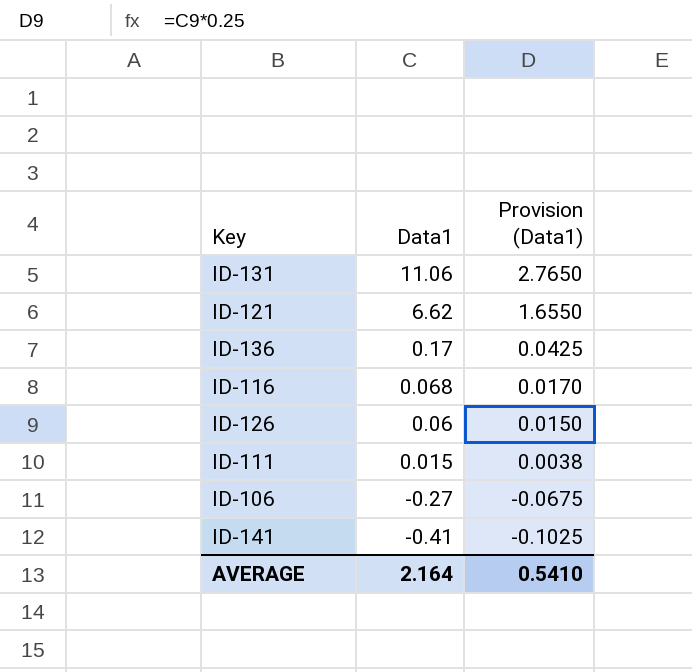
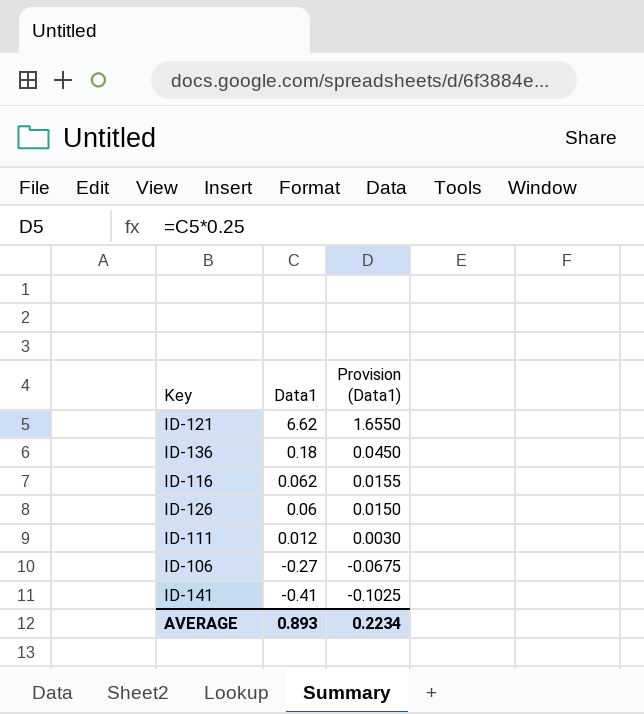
row ID-131: 11.06 | 2.7650 -> none
ID-136 | Data1: 0.17 -> 0.18
ID-136 | Provision (Data1): 0.0425 -> 0.0450
ID-116 | Data1: 0.068 -> 0.062
ID-116 | Provision (Data1): 0.0170 -> 0.0155
ID-111 | Data1: 0.015 -> 0.012
ID-111 | Provision (Data1): 0.0038 -> 0.0030
AVERAGE | Data1: 2.164 -> 0.893
AVERAGE | Provision (Data1): 0.5410 -> 0.2234

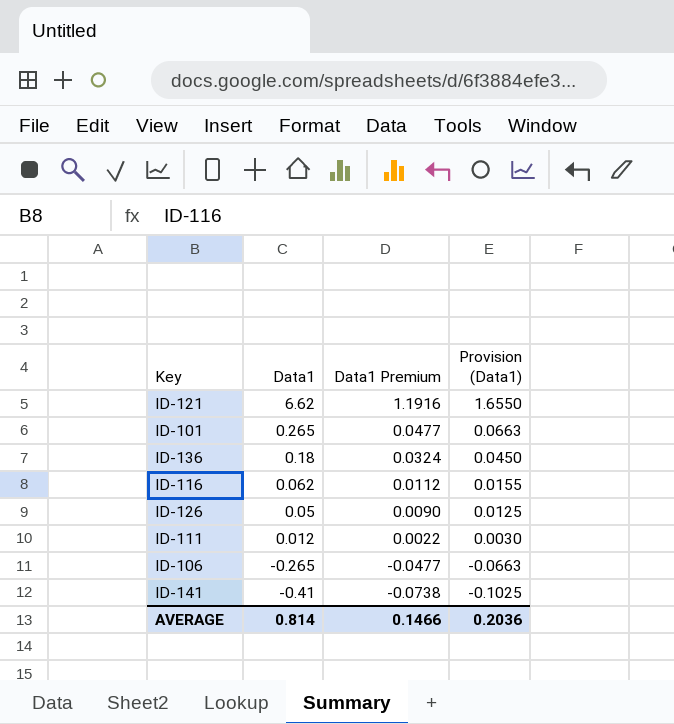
column Data1 Premium | formula: none -> [Data1] * 0.18
row ID-101: none -> 0.265 | 0.0477 | 0.0663
ID-126 | Data1: 0.06 -> 0.05
ID-126 | Provision (Data1): 0.0150 -> 0.0125
ID-106 | Data1: -0.27 -> -0.265
ID-106 | Provision (Data1): -0.0675 -> -0.0663
AVERAGE | Data1: 0.893 -> 0.814
AVERAGE | Provision (Data1): 0.2234 -> 0.2036

